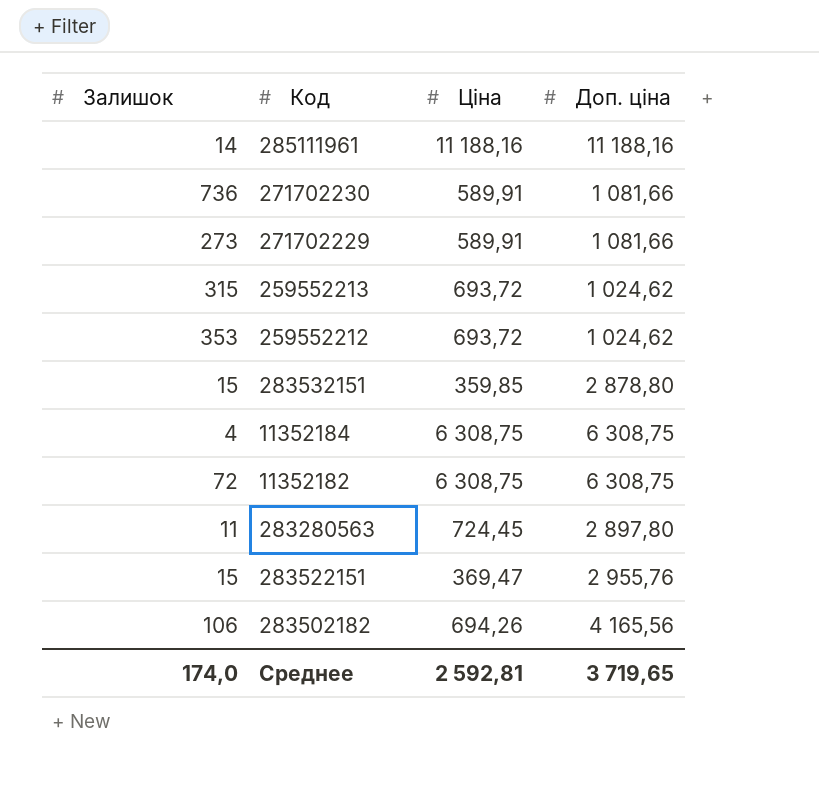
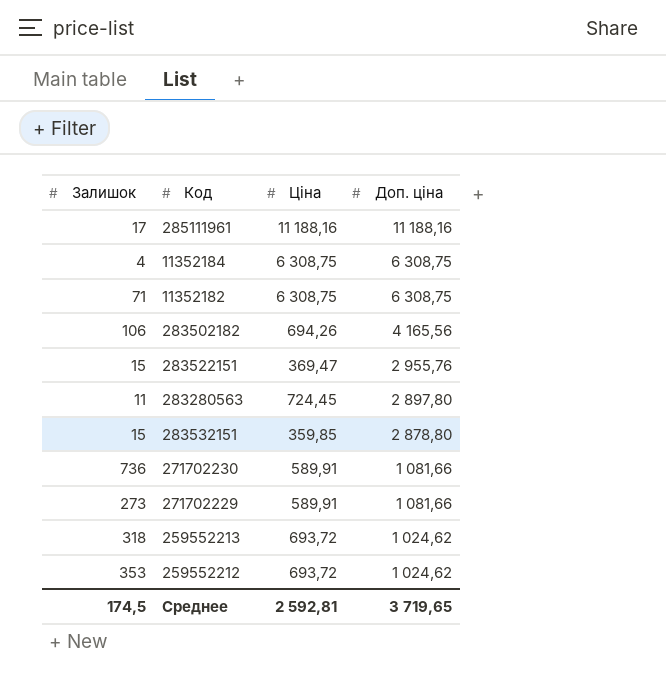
row order: none -> Доп. ціна descending
285111961 | Залишок: 14 -> 17
11352182 | Залишок: 72 -> 71
259552213 | Залишок: 315 -> 318
Среднее | Залишок: 174,0 -> 174,5

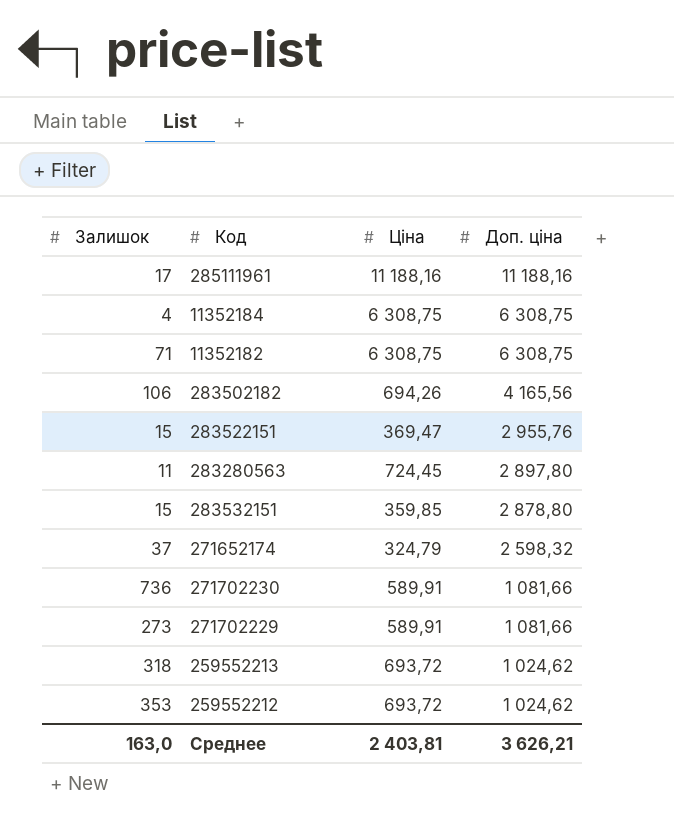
row 271652174: none -> 37 | 324,79 | 2 598,32
Среднее | Залишок: 174,5 -> 163,0
Среднее | Ціна: 2 592,81 -> 2 403,81
Среднее | Доп. ціна: 3 719,65 -> 3 626,21

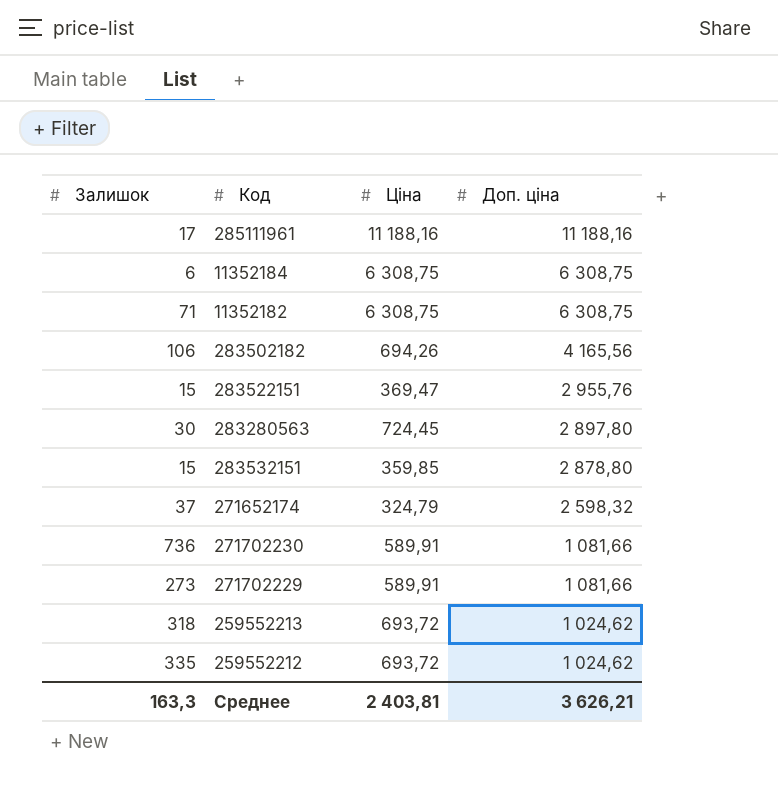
11352184 | Залишок: 4 -> 6
283280563 | Залишок: 11 -> 30
259552212 | Залишок: 353 -> 335
Среднее | Залишок: 163,0 -> 163,3

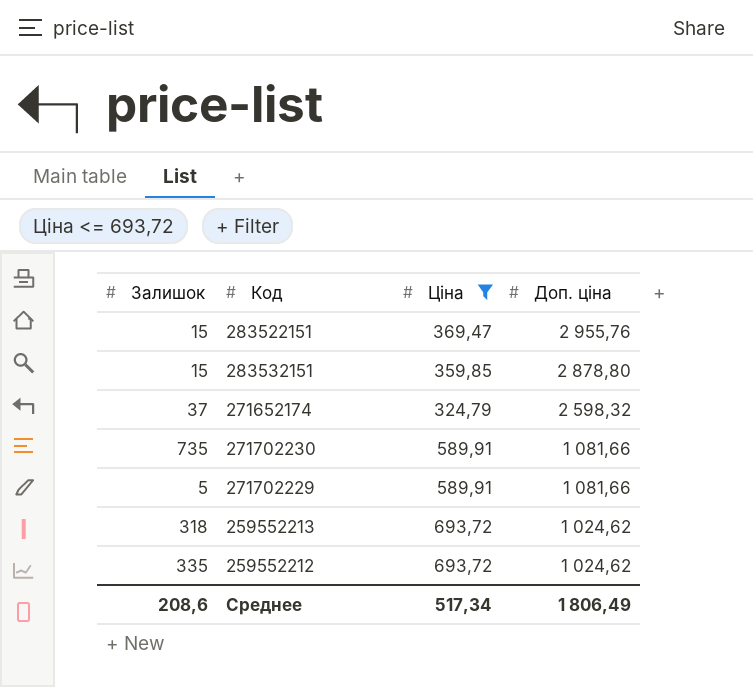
filter: none -> Ціна <= 693,72
271702230 | Залишок: 736 -> 735
271702229 | Залишок: 273 -> 5
Среднее | Залишок: 163,3 -> 208,6
Среднее | Ціна: 2 403,81 -> 517,34
Среднее | Доп. ціна: 3 626,21 -> 1 806,49

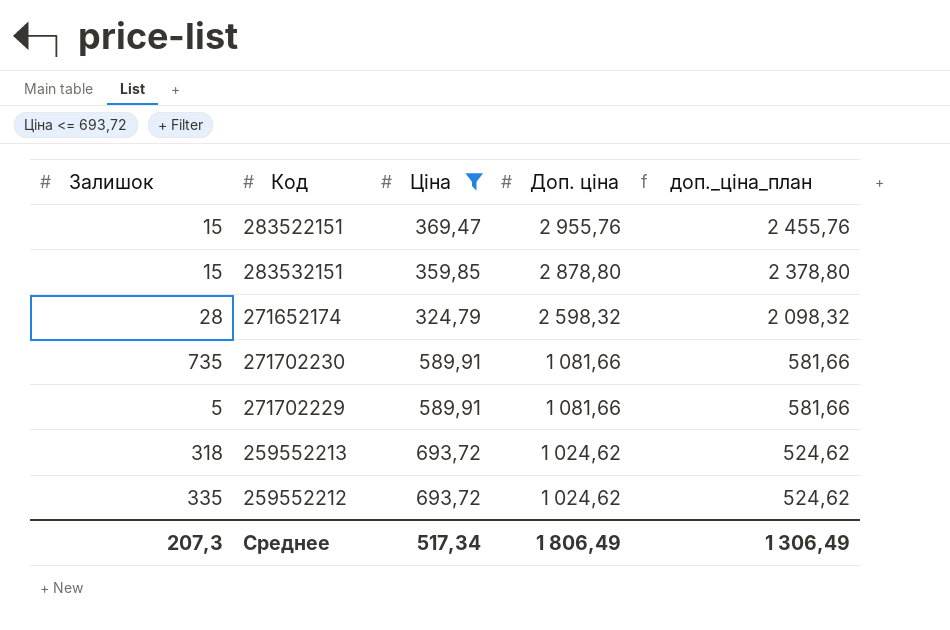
column доп._ціна_план | formula: none -> [Доп. ціна] - 500
271652174 | Залишок: 37 -> 28
Среднее | Залишок: 208,6 -> 207,3

